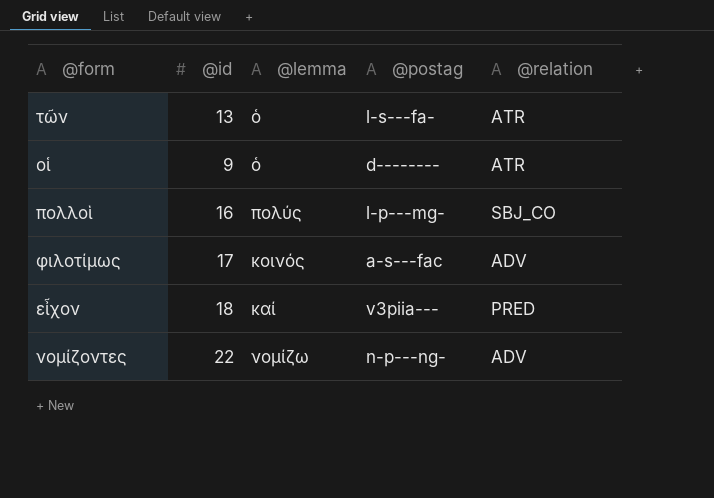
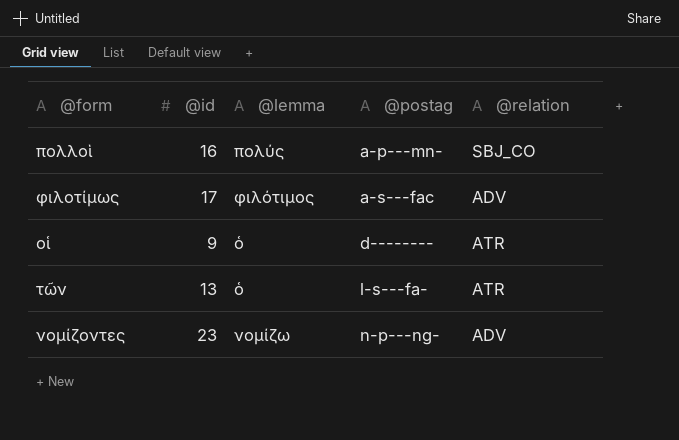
row order: none -> @postag ascending
row εἶχον: 18 | καί | v3piia--- | PRED -> none
πολλοὶ | @postag: l-p---mg- -> a-p---mn-
φιλοτίμως | @lemma: κοινός -> φιλότιμος
νομίζοντες | @id: 22 -> 23

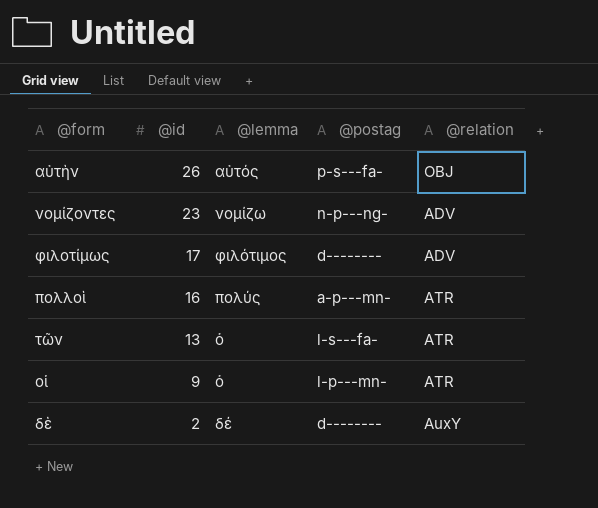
row order: @postag ascending -> @id descending
row αὐτὴν: none -> 26 | αὐτός | p-s---fa- | OBJ
φιλοτίμως | @postag: a-s---fac -> d--------
πολλοὶ | @relation: SBJ_CO -> ATR
οἱ | @postag: d-------- -> l-p---mn-
row δὲ: none -> 2 | δέ | d-------- | AuxY

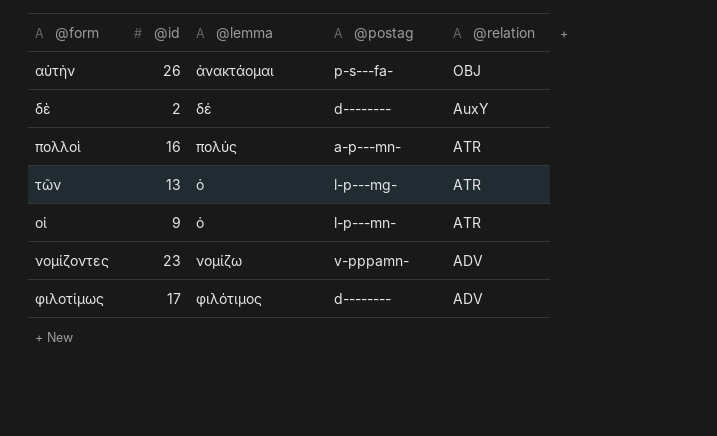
row order: @id descending -> @relation descending
αὐτὴν | @lemma: αὐτός -> ἀνακτάομαι
τῶν | @postag: l-s---fa- -> l-p---mg-
νομίζοντες | @postag: n-p---ng- -> v-pppamn-

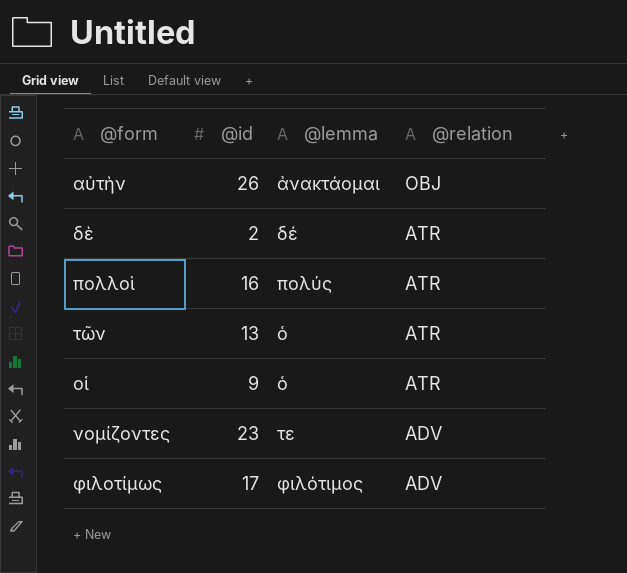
column @postag | position: 4 -> none
δὲ | @relation: AuxY -> ATR
νομίζοντες | @lemma: νομίζω -> τε

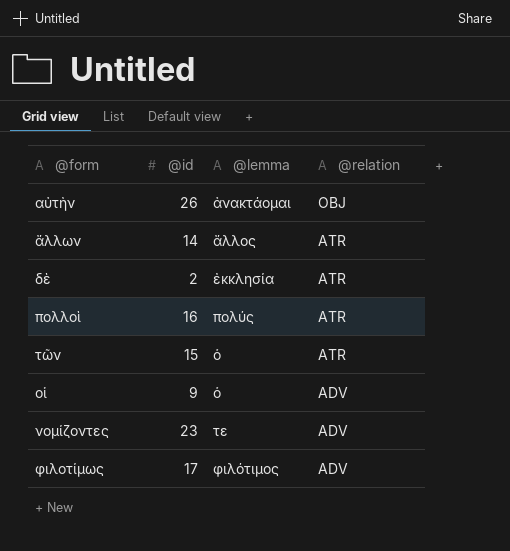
row ἄλλων: none -> 14 | ἄλλος | ATR
δὲ | @lemma: δέ -> ἐκκλησία
τῶν | @id: 13 -> 15
οἱ | @relation: ATR -> ADV

